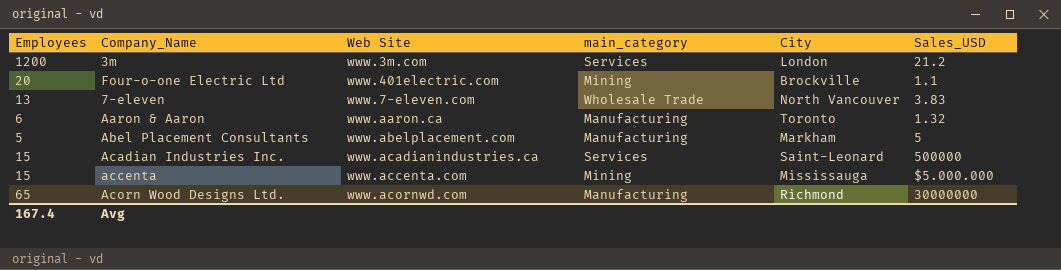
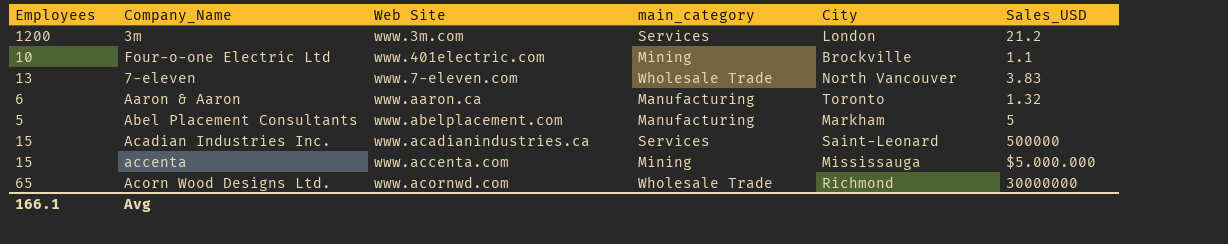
Four-o-one Electric Ltd | Employees: 20 -> 10
Acorn Wood Designs Ltd. | main_category: Manufacturing -> Wholesale Trade
Avg | Employees: 167.4 -> 166.1

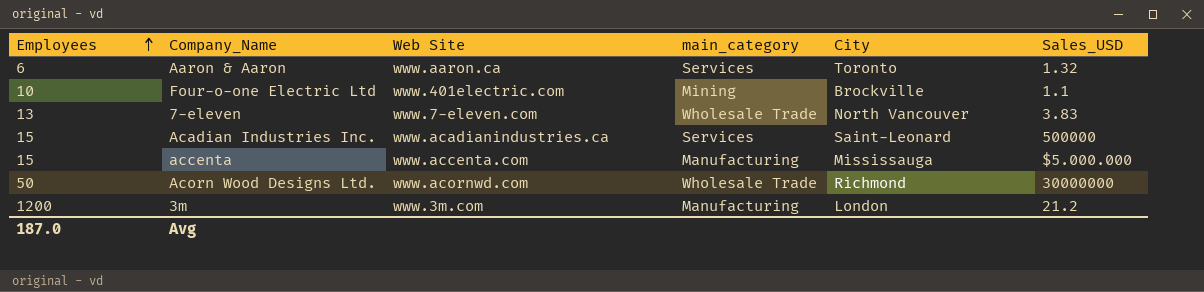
row order: none -> Employees ascending
row Abel Placement Consultants: 5 | www.abelplacement.com | Manufacturing | Markham | 5 -> none
Aaron & Aaron | main_category: Manufacturing -> Services
accenta | main_category: Mining -> Manufacturing
Acorn Wood Designs Ltd. | Employees: 65 -> 50
3m | main_category: Services -> Manufacturing
Avg | Employees: 166.1 -> 187.0

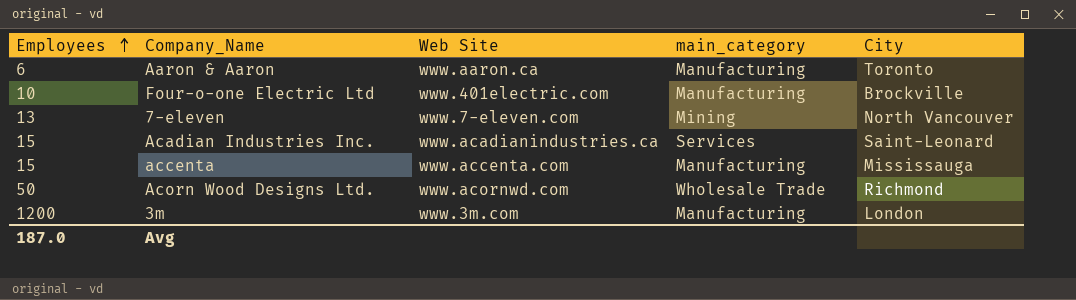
column Sales_USD | position: 6 -> none
Aaron & Aaron | main_category: Services -> Manufacturing
Four-o-one Electric Ltd | main_category: Mining -> Manufacturing
7-eleven | main_category: Wholesale Trade -> Mining

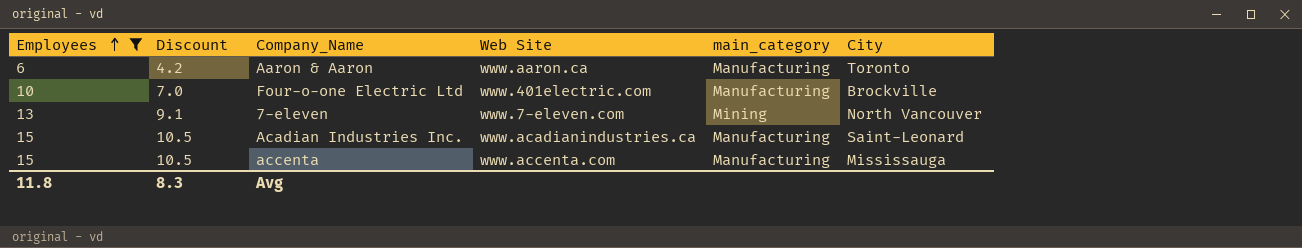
filter: none -> Employees <= 15
column Discount | formula: none -> [Employees] * 0.7
Acadian Industries Inc. | main_category: Services -> Manufacturing
Avg | Employees: 187.0 -> 11.8

